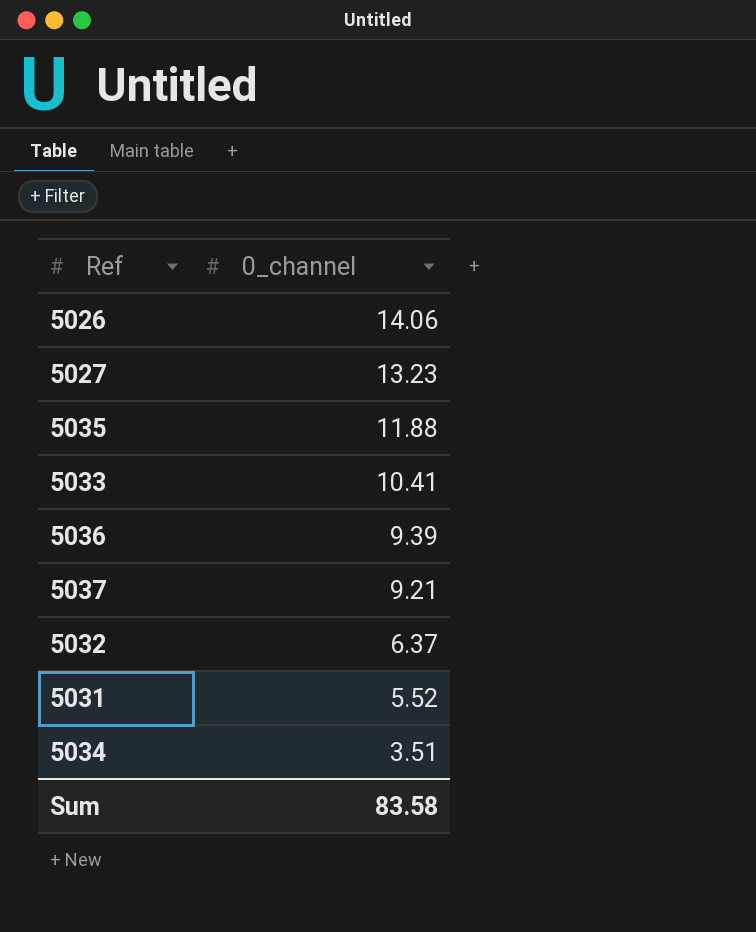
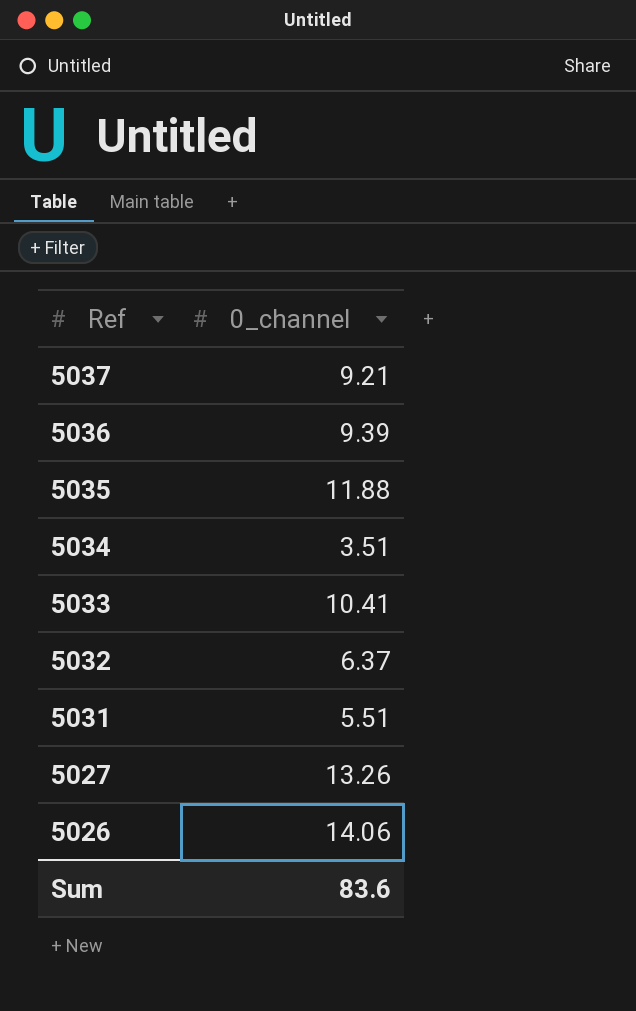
row order: 0_channel descending -> Ref descending
5031 | 0_channel: 5.52 -> 5.51
5027 | 0_channel: 13.23 -> 13.26
Sum | 0_channel: 83.58 -> 83.6

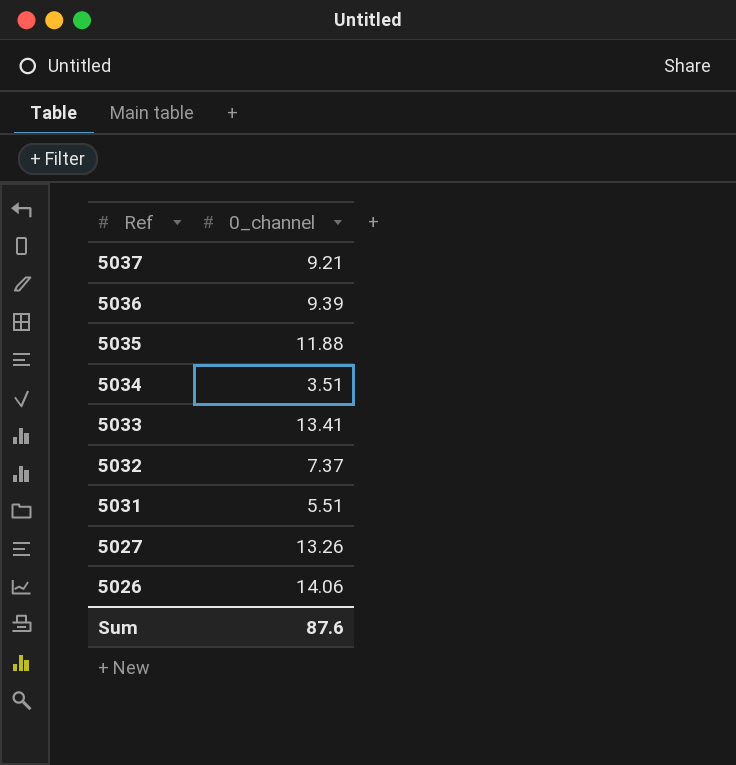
5033 | 0_channel: 10.41 -> 13.41
5032 | 0_channel: 6.37 -> 7.37
Sum | 0_channel: 83.6 -> 87.6

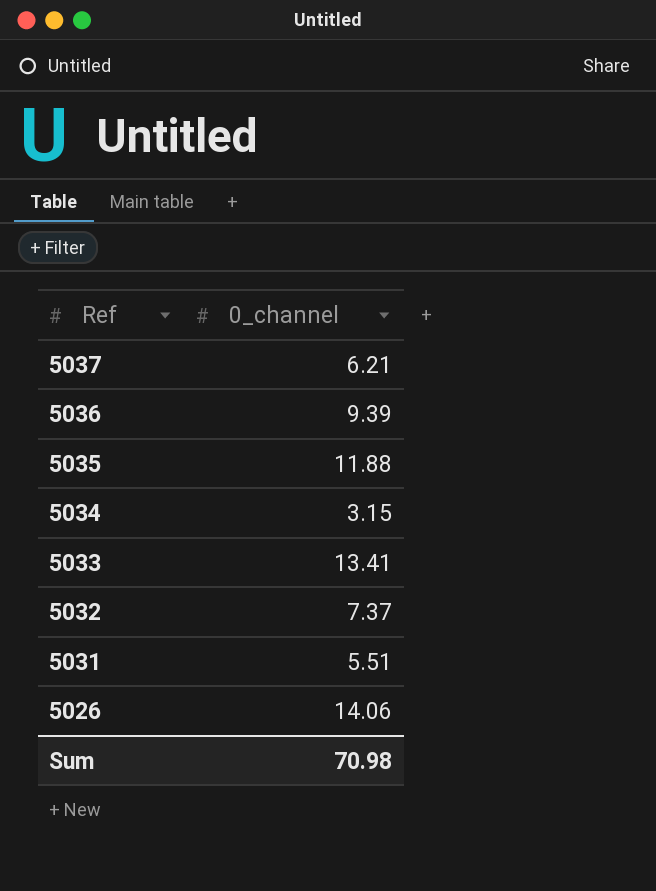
row 5027: 13.26 -> none
5037 | 0_channel: 9.21 -> 6.21
5034 | 0_channel: 3.51 -> 3.15
Sum | 0_channel: 87.6 -> 70.98

